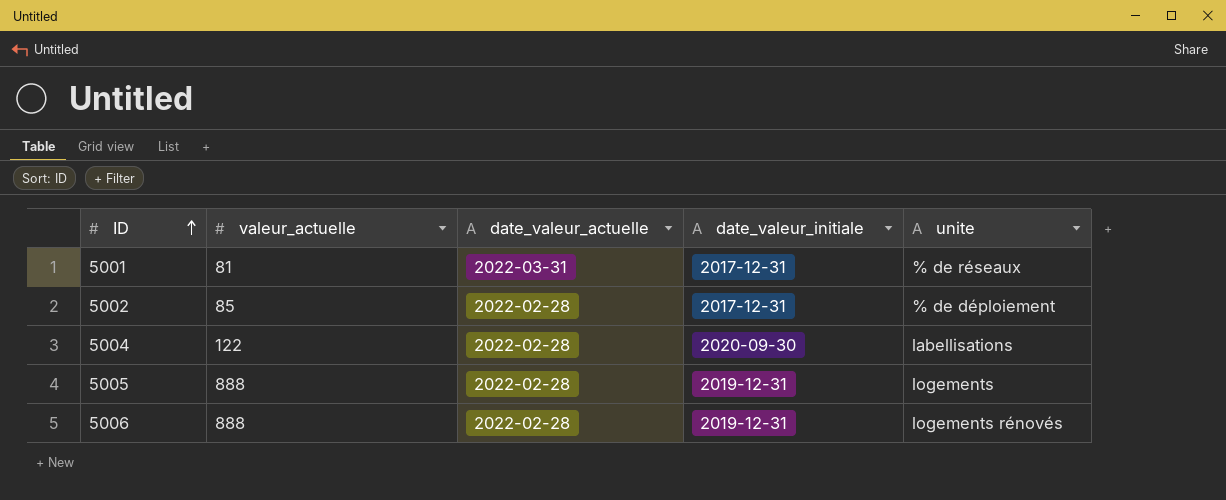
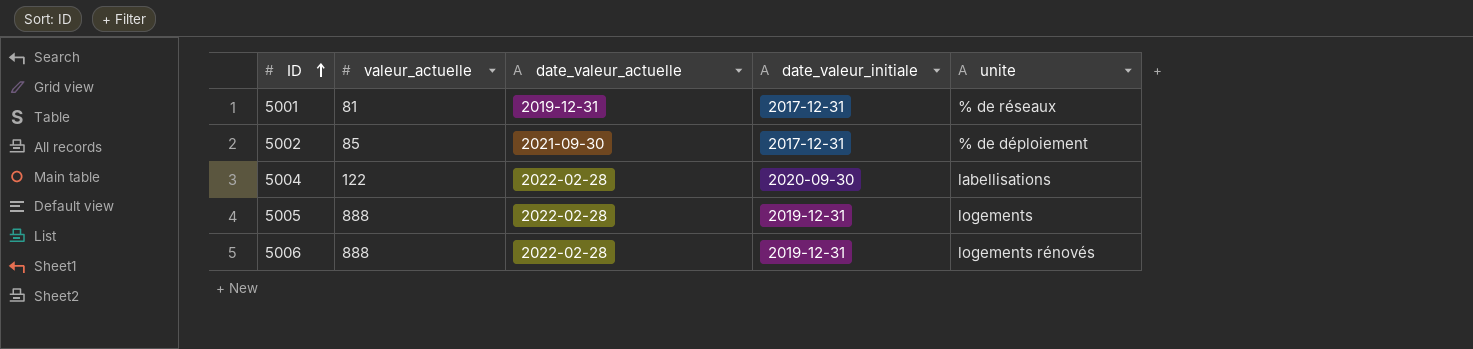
5001 | date_valeur_actuelle: 2022-03-31 -> 2019-12-31
5002 | date_valeur_actuelle: 2022-02-28 -> 2021-09-30

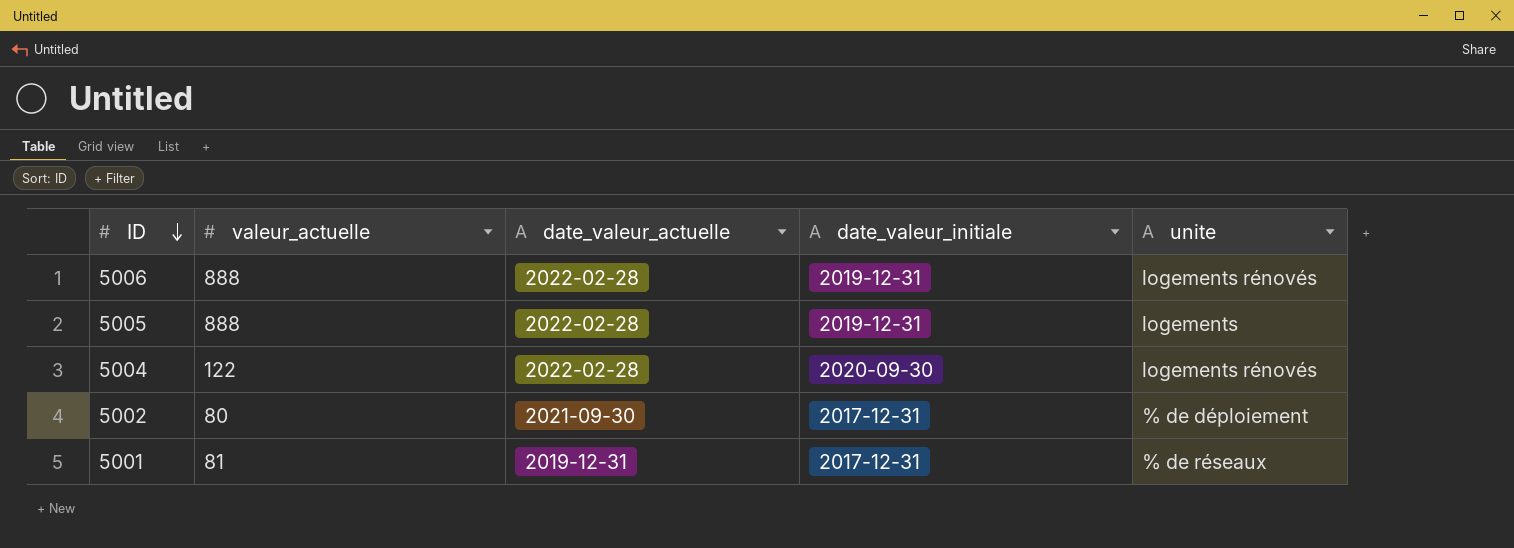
row order: ID ascending -> ID descending
5004 | unite: labellisations -> logements rénovés
5002 | valeur_actuelle: 85 -> 80

